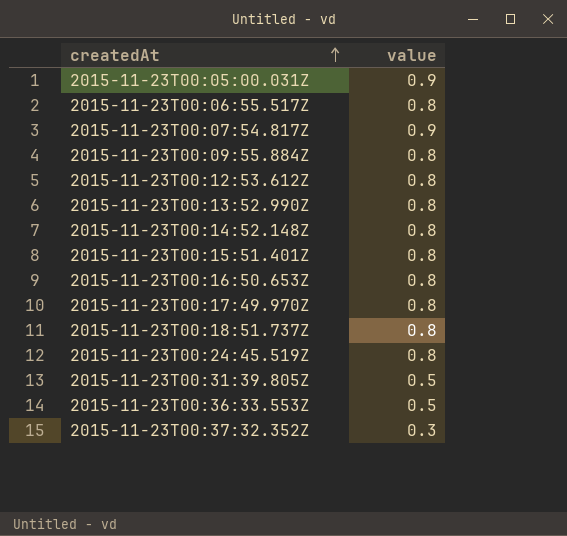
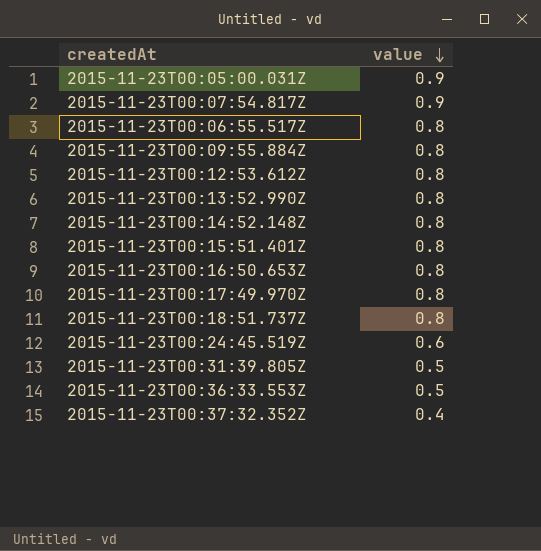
row order: createdAt ascending -> value descending
2015-11-23T00:24:45.519Z | value: 0.8 -> 0.6
2015-11-23T00:37:32.352Z | value: 0.3 -> 0.4

